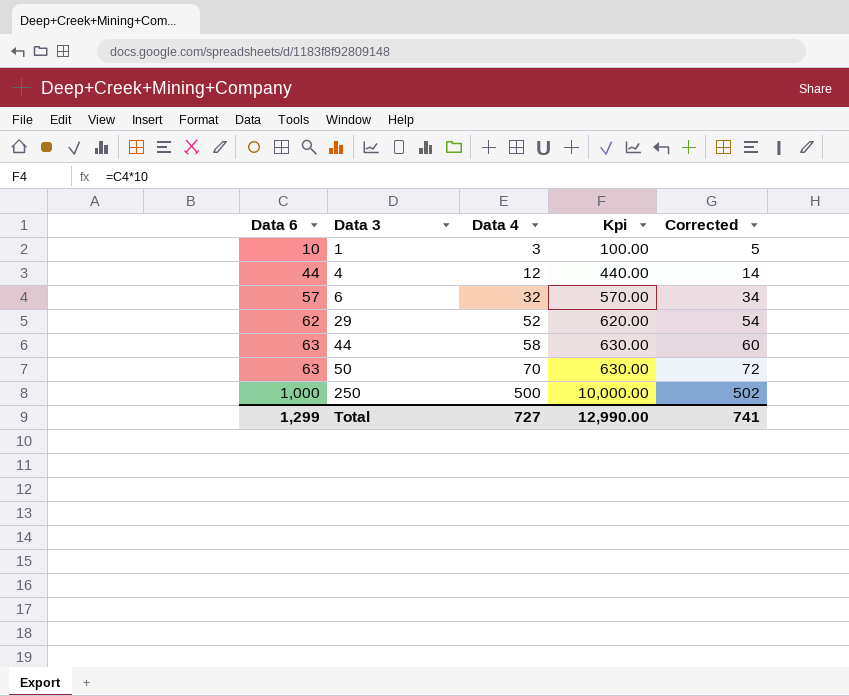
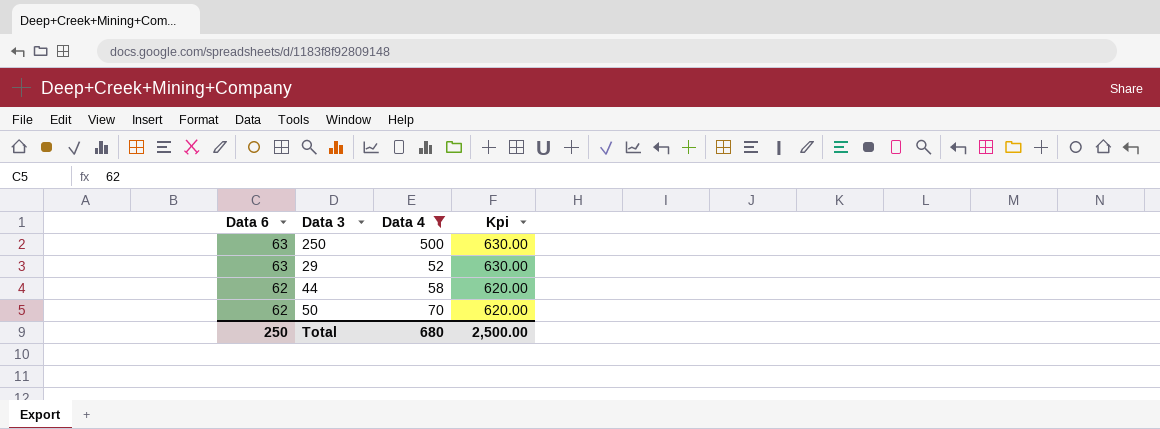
filter: none -> Data 4 >= 52
row order: Data 6 ascending -> Data 6 descending
column Corrected | formula: [Data 4] + 2 -> none
250 | Data 6: 1,000 -> 63
250 | Kpi: 10,000.00 -> 630.00
29 | Data 6: 62 -> 63
29 | Kpi: 620.00 -> 630.00
44 | Data 6: 63 -> 62
44 | Kpi: 630.00 -> 620.00
50 | Data 6: 63 -> 62
50 | Kpi: 630.00 -> 620.00
Total | Data 6: 1,299 -> 250
Total | Data 4: 727 -> 680
Total | Kpi: 12,990.00 -> 2,500.00

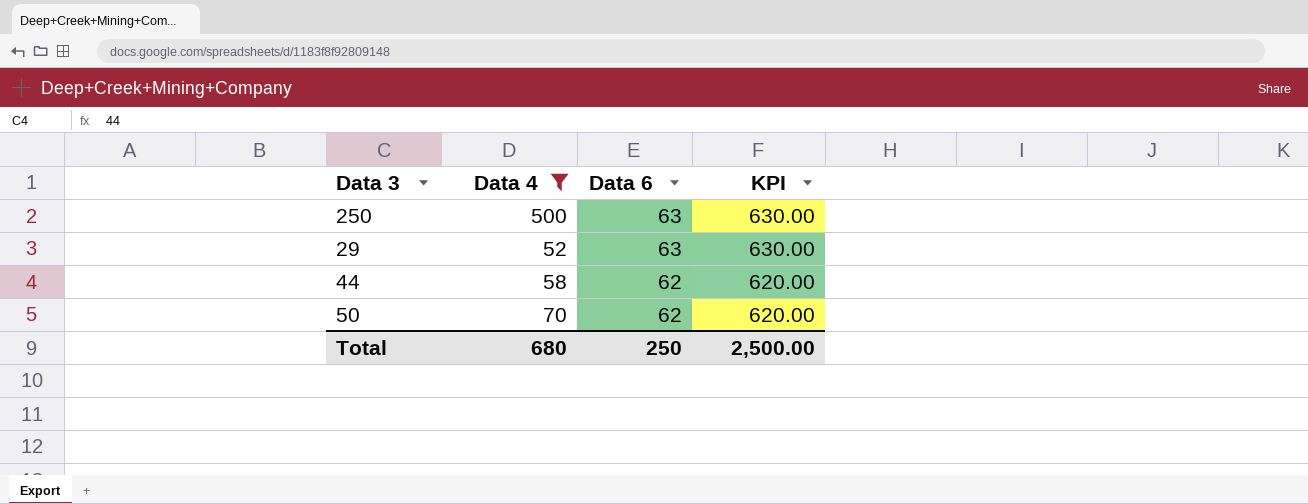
column Data 6 | position: 1 -> 3
column name: Kpi -> KPI

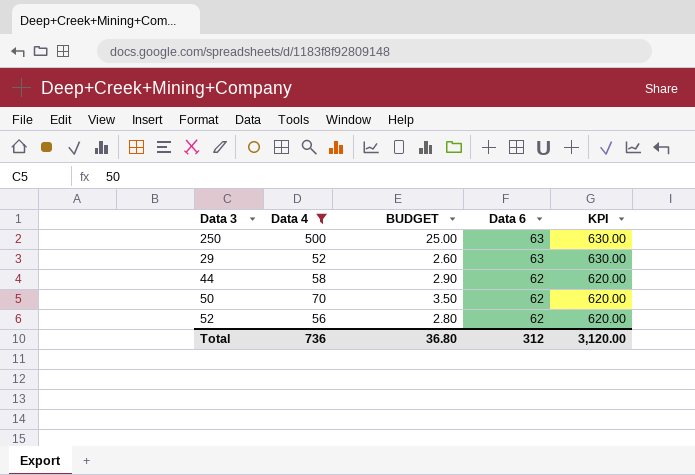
column BUDGET | formula: none -> [Data 4] * 0.05
row 52: none -> 56 | 2.80 | 62 | 620.00
Total | Data 4: 680 -> 736
Total | Data 6: 250 -> 312
Total | KPI: 2,500.00 -> 3,120.00

